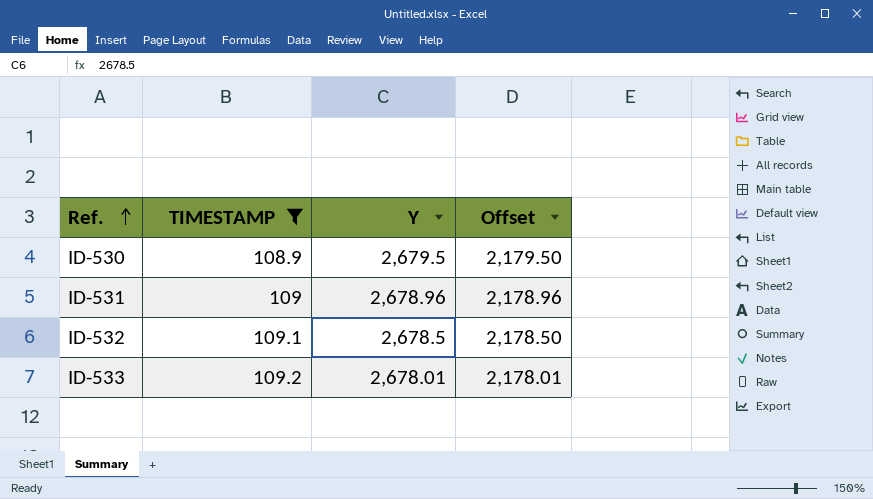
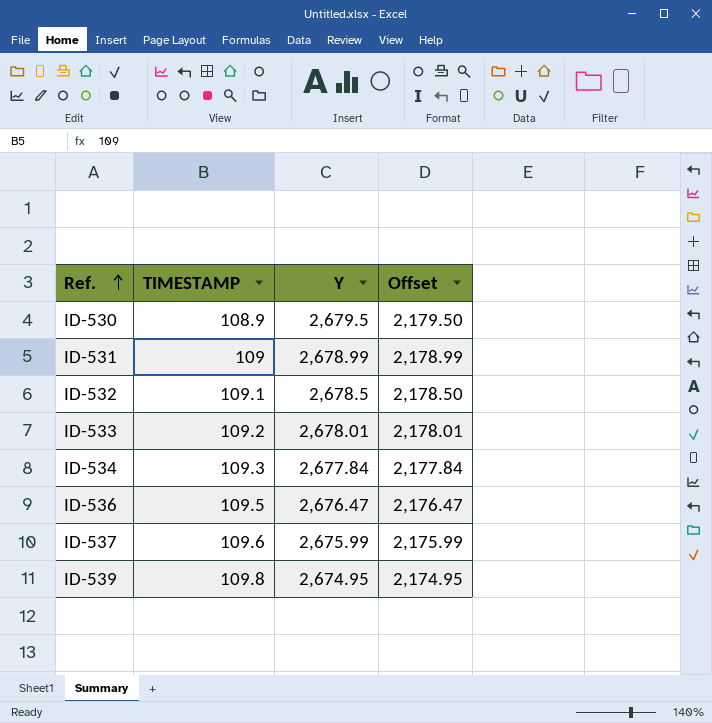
filter: TIMESTAMP <= 109.2 -> none
ID-531 | Y: 2,678.96 -> 2,678.99
ID-531 | Offset: 2,178.96 -> 2,178.99

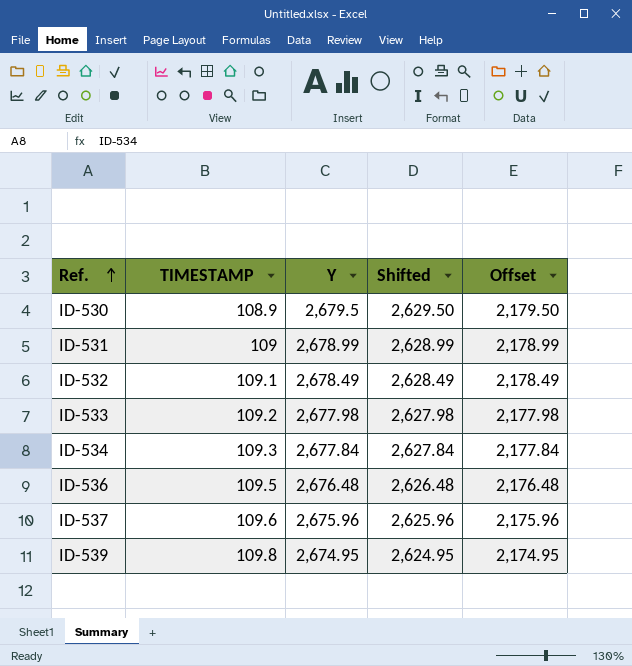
column Shifted | formula: none -> [Y] - 50
ID-532 | Y: 2,678.5 -> 2,678.49
ID-532 | Offset: 2,178.50 -> 2,178.49
ID-533 | Y: 2,678.01 -> 2,677.98
ID-533 | Offset: 2,178.01 -> 2,177.98
ID-536 | Y: 2,676.47 -> 2,676.48
ID-536 | Offset: 2,176.47 -> 2,176.48
ID-537 | Y: 2,675.99 -> 2,675.96
ID-537 | Offset: 2,175.99 -> 2,175.96

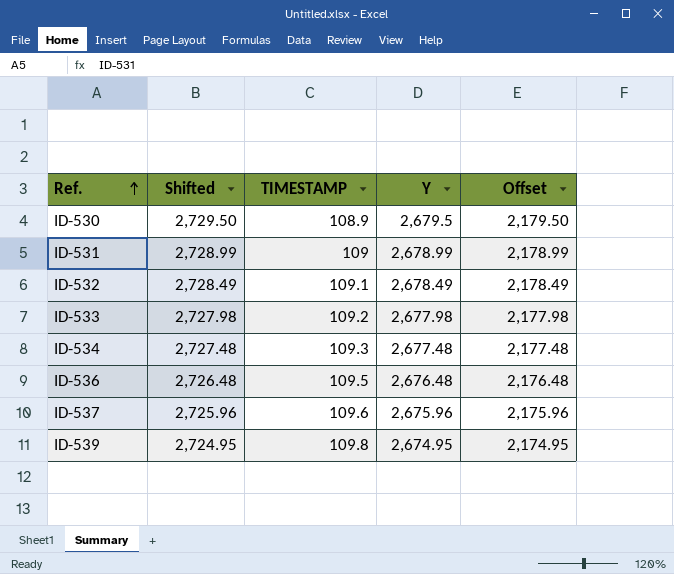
column Shifted | formula: [Y] - 50 -> [Y] + 50
column Shifted | position: 4 -> 2
ID-534 | Y: 2,677.84 -> 2,677.48
ID-534 | Offset: 2,177.84 -> 2,177.48

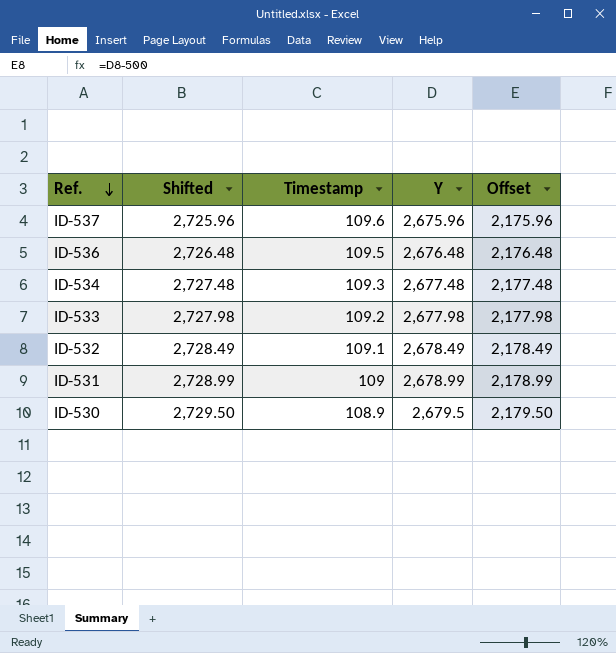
row order: Ref. ascending -> Ref. descending
column name: TIMESTAMP -> Timestamp
row ID-539: 2,724.95 | 109.8 | 2,674.95 | 2,174.95 -> none

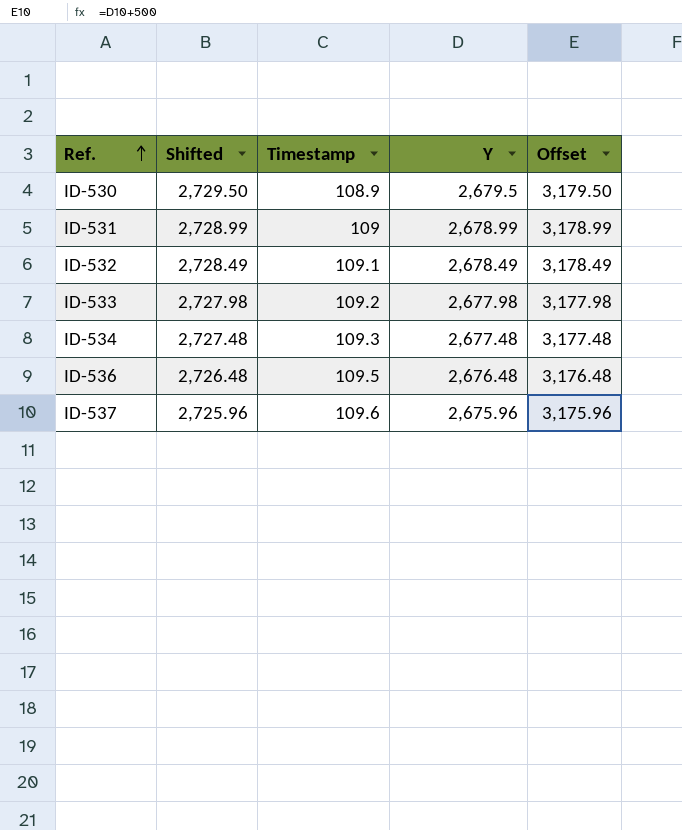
row order: Ref. descending -> Ref. ascending
column Offset | formula: [Y] - 500 -> [Y] + 500

